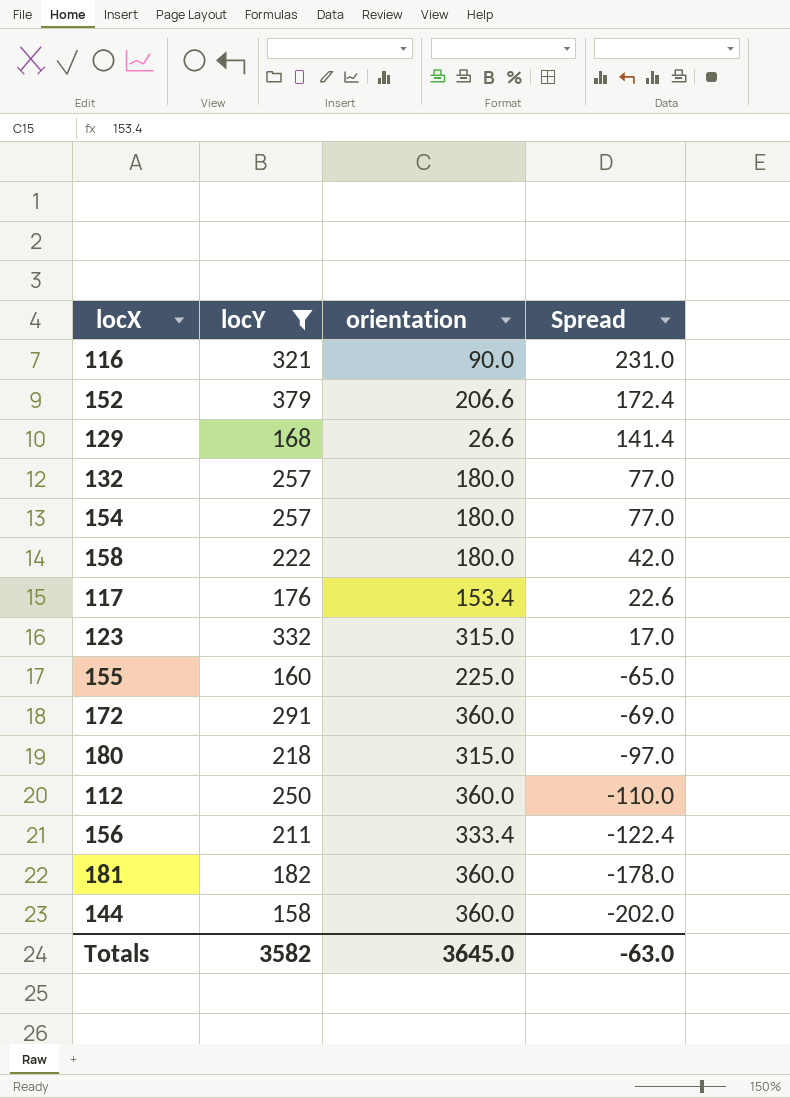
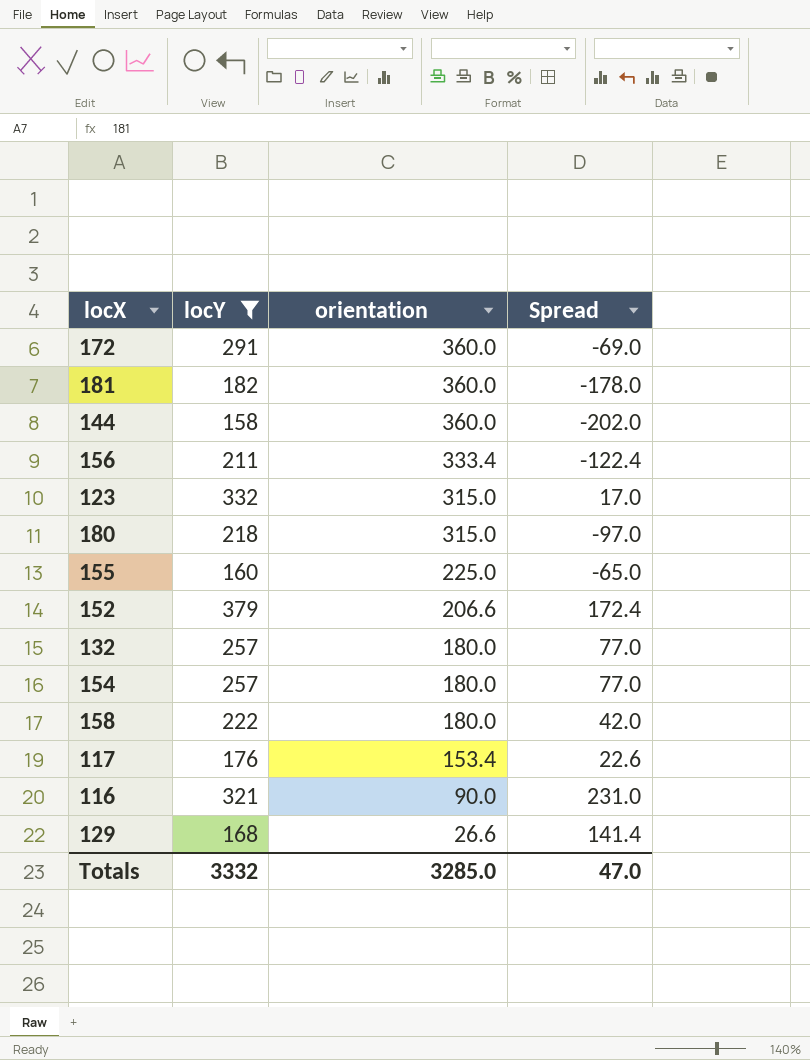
row order: Spread descending -> orientation descending
row 112: 250 | 360.0 | -110.0 -> none
Totals | locY: 3582 -> 3332
Totals | orientation: 3645.0 -> 3285.0
Totals | Spread: -63.0 -> 47.0

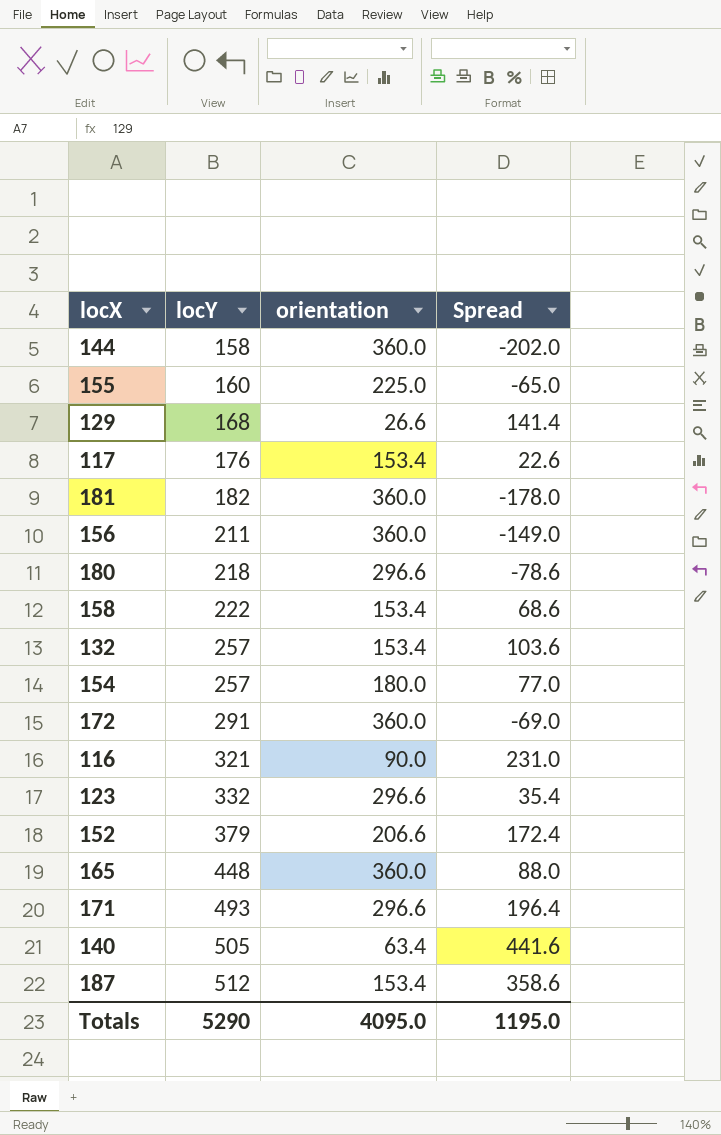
filter: locY <= 379 -> none
row order: orientation descending -> locY ascending
156 | orientation: 333.4 -> 360.0
156 | Spread: -122.4 -> -149.0
180 | orientation: 315.0 -> 296.6
180 | Spread: -97.0 -> -78.6
158 | orientation: 180.0 -> 153.4
158 | Spread: 42.0 -> 68.6
132 | orientation: 180.0 -> 153.4
132 | Spread: 77.0 -> 103.6
123 | orientation: 315.0 -> 296.6
123 | Spread: 17.0 -> 35.4
Totals | locY: 3332 -> 5290
Totals | orientation: 3285.0 -> 4095.0
Totals | Spread: 47.0 -> 1195.0

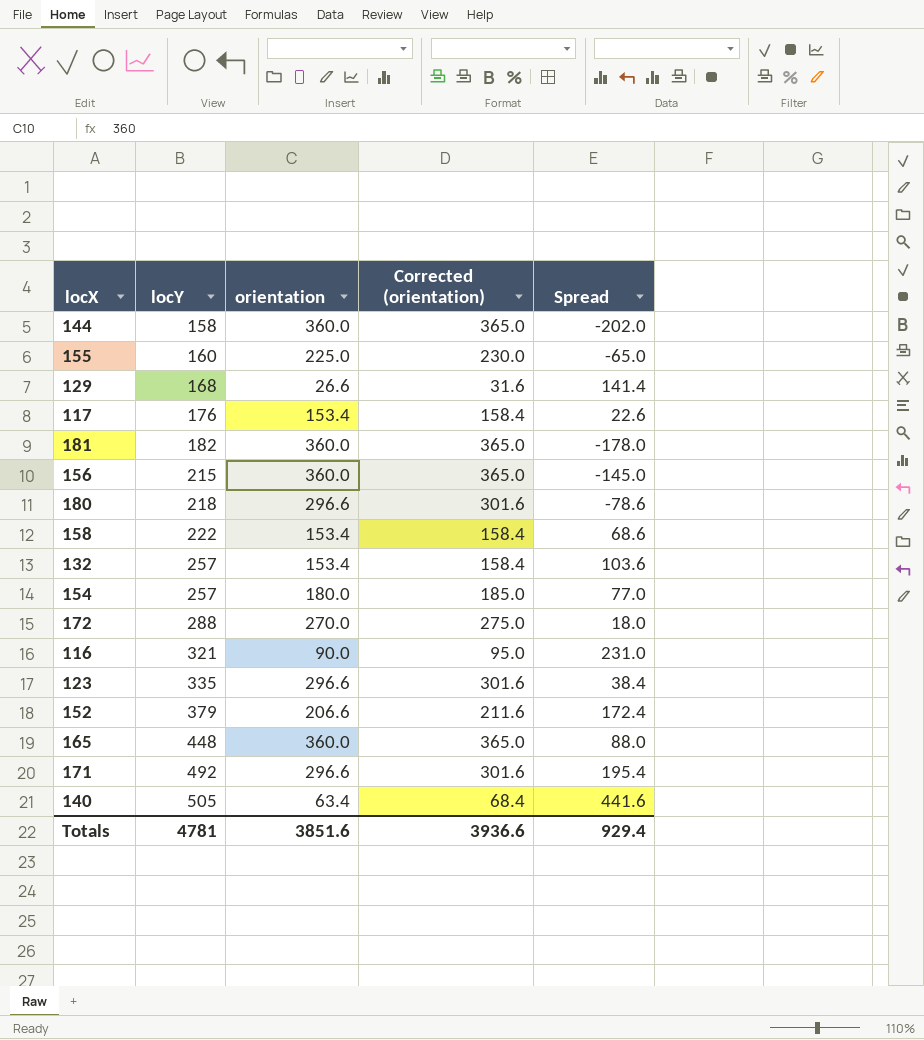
column Corrected (orientation) | formula: none -> [orientation] + 5
row 187: 512 | 153.4 | 358.6 -> none
156 | locY: 211 -> 215
156 | Spread: -149.0 -> -145.0
172 | locY: 291 -> 288
172 | orientation: 360.0 -> 270.0
172 | Spread: -69.0 -> 18.0
123 | locY: 332 -> 335
123 | Spread: 35.4 -> 38.4
171 | locY: 493 -> 492
171 | Spread: 196.4 -> 195.4
Totals | locY: 5290 -> 4781
Totals | orientation: 4095.0 -> 3851.6
Totals | Spread: 1195.0 -> 929.4

